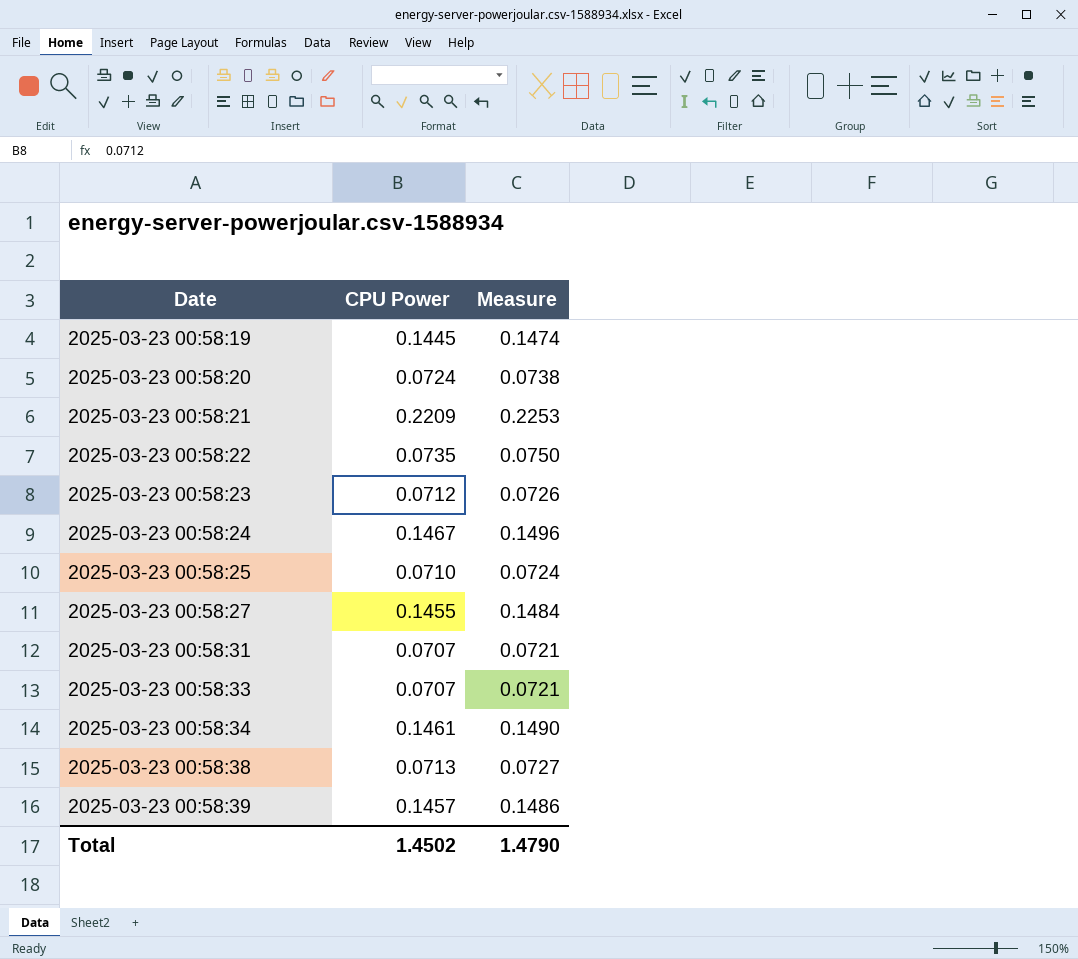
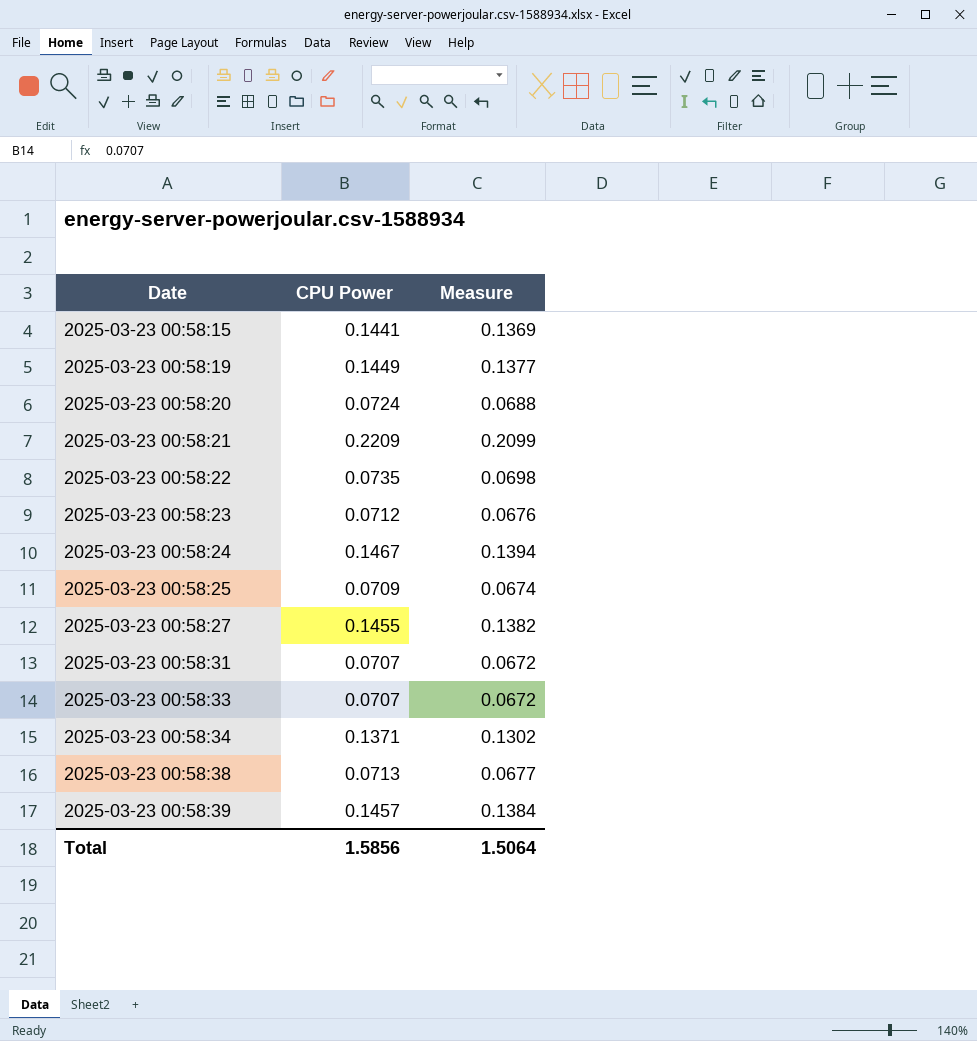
column Measure | formula: [CPU Power] * 1.02 -> [CPU Power] * 0.95
row 2025-03-23 00:58:15: none -> 0.1441 | 0.1369
2025-03-23 00:58:19 | CPU Power: 0.1445 -> 0.1449
2025-03-23 00:58:25 | CPU Power: 0.0710 -> 0.0709
2025-03-23 00:58:34 | CPU Power: 0.1461 -> 0.1371
Total | CPU Power: 1.4502 -> 1.5856
Total | Measure: 1.4790 -> 1.5064

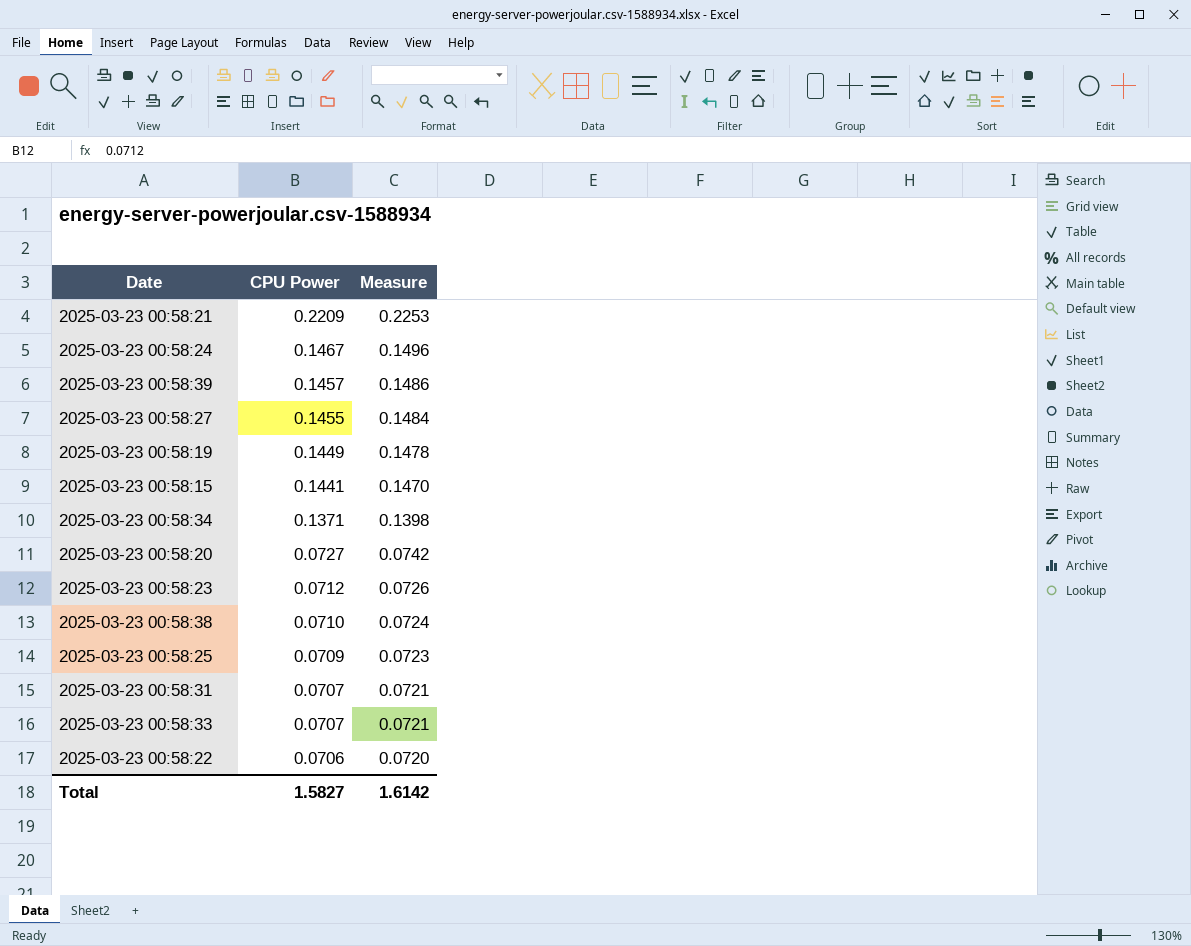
row order: Date ascending -> CPU Power descending
column Measure | formula: [CPU Power] * 0.95 -> [CPU Power] * 1.02
2025-03-23 00:58:20 | CPU Power: 0.0724 -> 0.0727
2025-03-23 00:58:38 | CPU Power: 0.0713 -> 0.0710
2025-03-23 00:58:22 | CPU Power: 0.0735 -> 0.0706
Total | CPU Power: 1.5856 -> 1.5827
Total | Measure: 1.5064 -> 1.6142

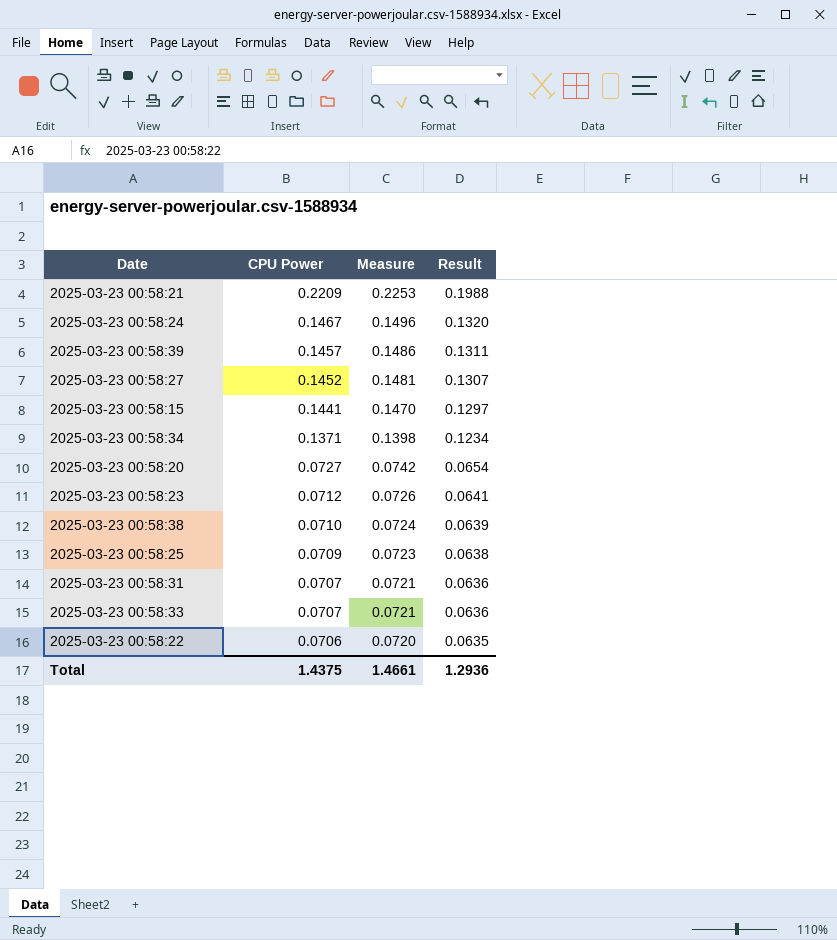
column Result | formula: none -> [CPU Power] * 0.9
row 2025-03-23 00:58:19: 0.1449 | 0.1478 -> none
2025-03-23 00:58:27 | CPU Power: 0.1455 -> 0.1452
2025-03-23 00:58:27 | Measure: 0.1484 -> 0.1481
Total | CPU Power: 1.5827 -> 1.4375
Total | Measure: 1.6142 -> 1.4661

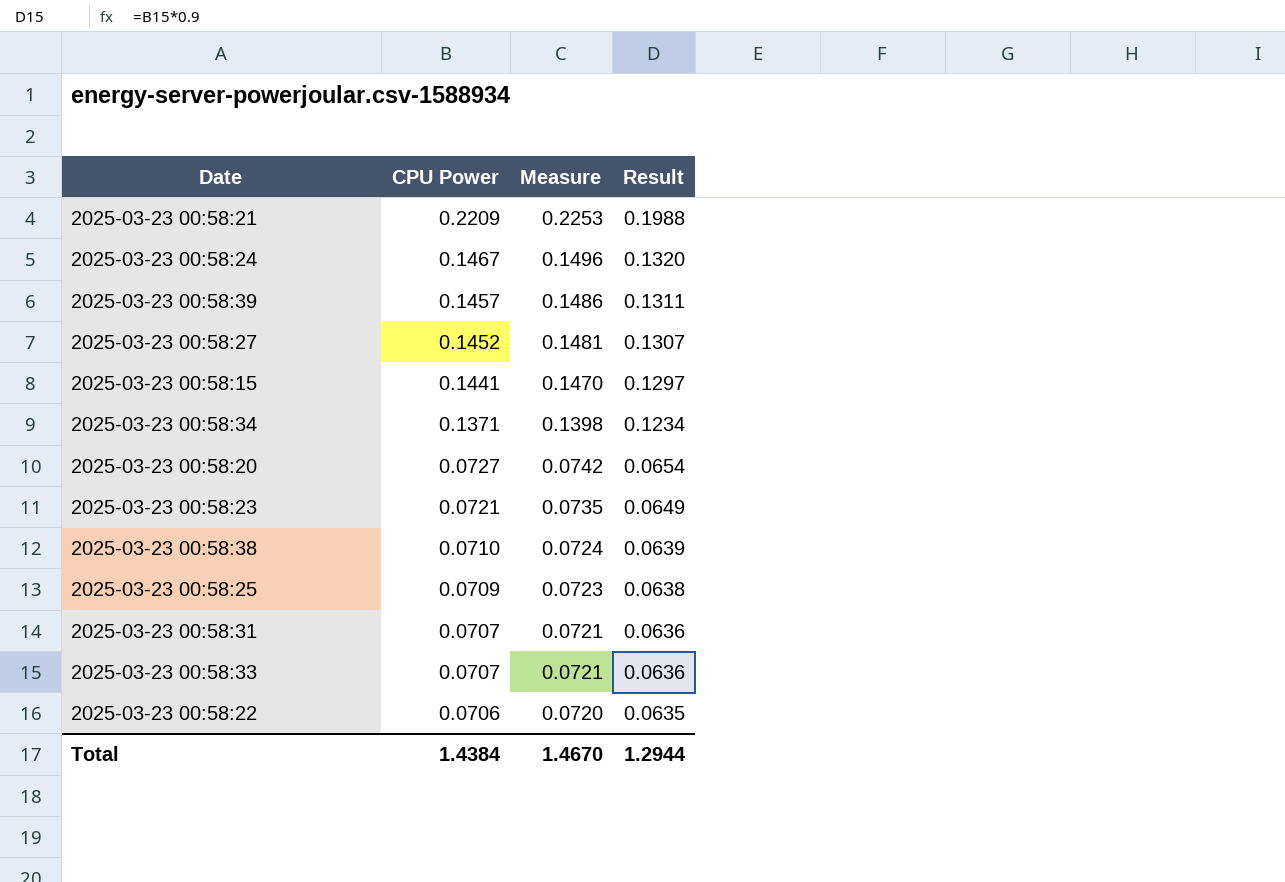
2025-03-23 00:58:23 | CPU Power: 0.0712 -> 0.0721
2025-03-23 00:58:23 | Measure: 0.0726 -> 0.0735
2025-03-23 00:58:23 | Result: 0.0641 -> 0.0649
Total | CPU Power: 1.4375 -> 1.4384
Total | Measure: 1.4661 -> 1.4670
Total | Result: 1.2936 -> 1.2944

